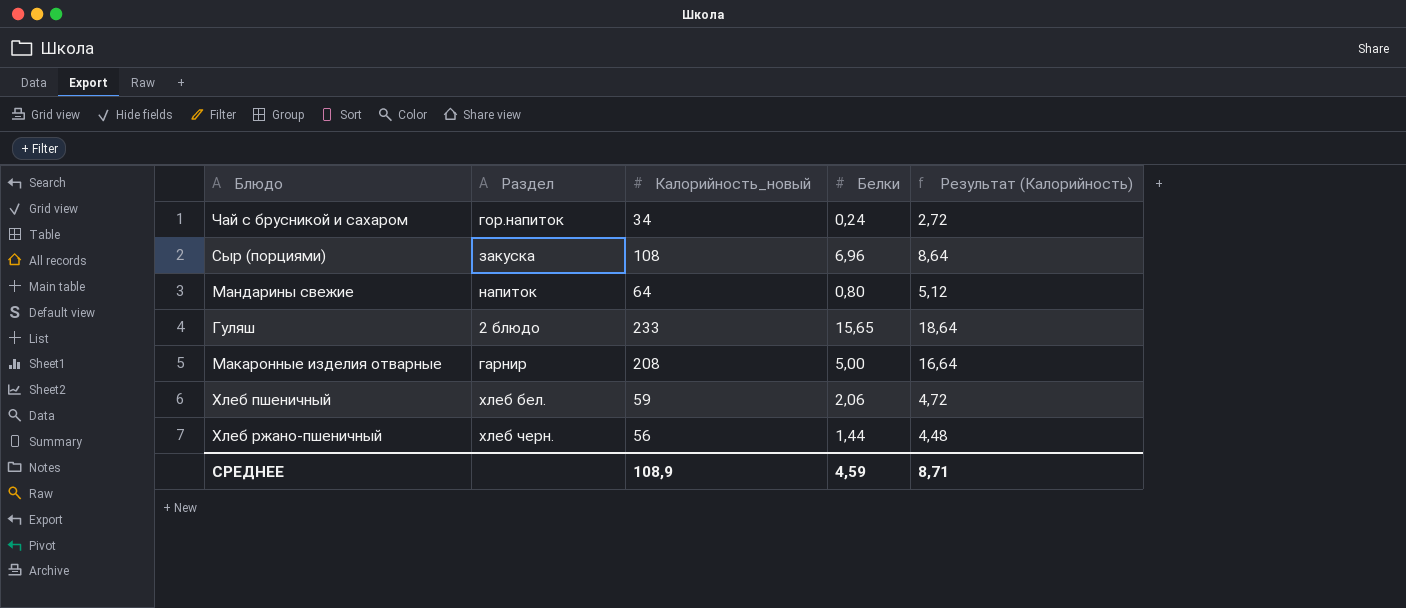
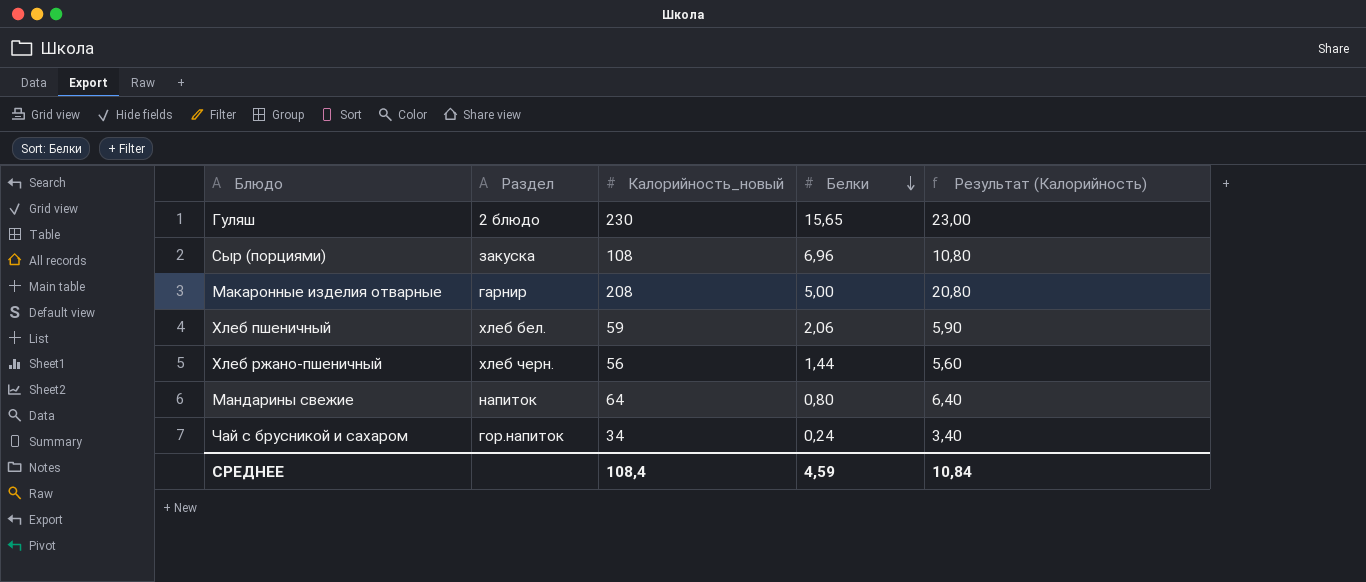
row order: none -> Белки descending
column Результат (Калорийность) | formula: [Калорийность_новый] * 0,08 -> [Калорийность_новый] * 0,1
Гуляш | Калорийность_новый: 233 -> 230
СРЕДНЕЕ | Калорийность_новый: 108,9 -> 108,4
СРЕДНЕЕ | Результат (Калорийность): 8,71 -> 10,84

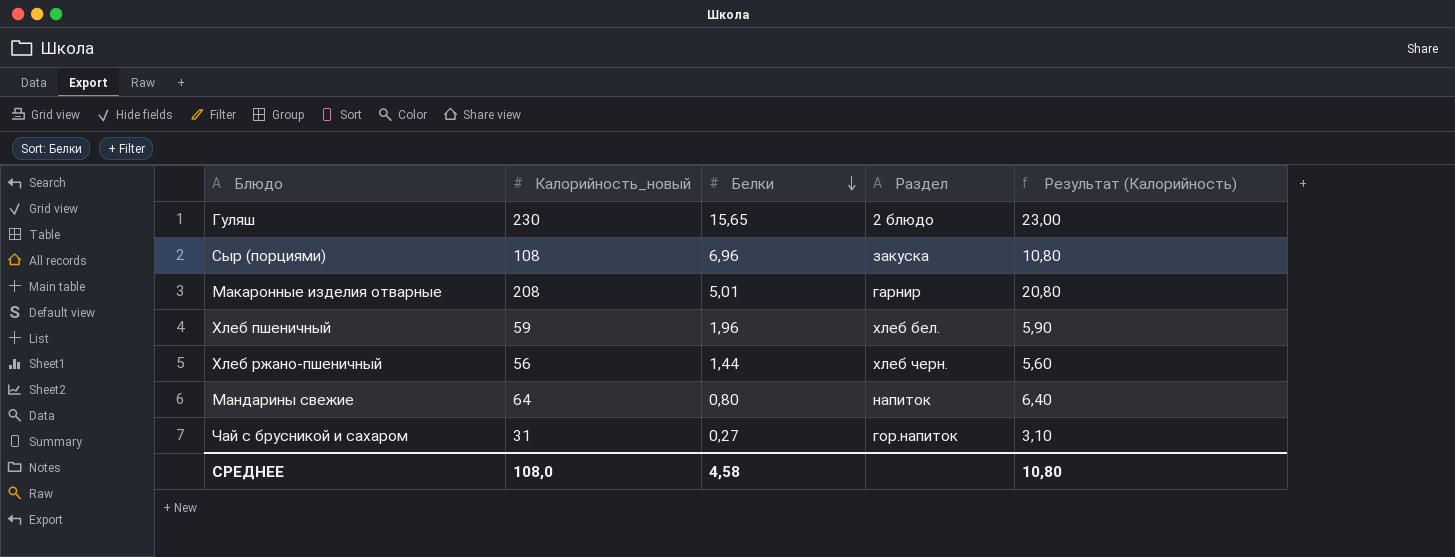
column Раздел | position: 2 -> 4
Макаронные изделия отварные | Белки: 5,00 -> 5,01
Хлеб пшеничный | Белки: 2,06 -> 1,96
Чай с брусникой и сахаром | Калорийность_новый: 34 -> 31
Чай с брусникой и сахаром | Белки: 0,24 -> 0,27
Чай с брусникой и сахаром | Результат (Калорийность): 3,40 -> 3,10
СРЕДНЕЕ | Калорийность_новый: 108,4 -> 108,0
СРЕДНЕЕ | Белки: 4,59 -> 4,58
СРЕДНЕЕ | Результат (Калорийность): 10,84 -> 10,80

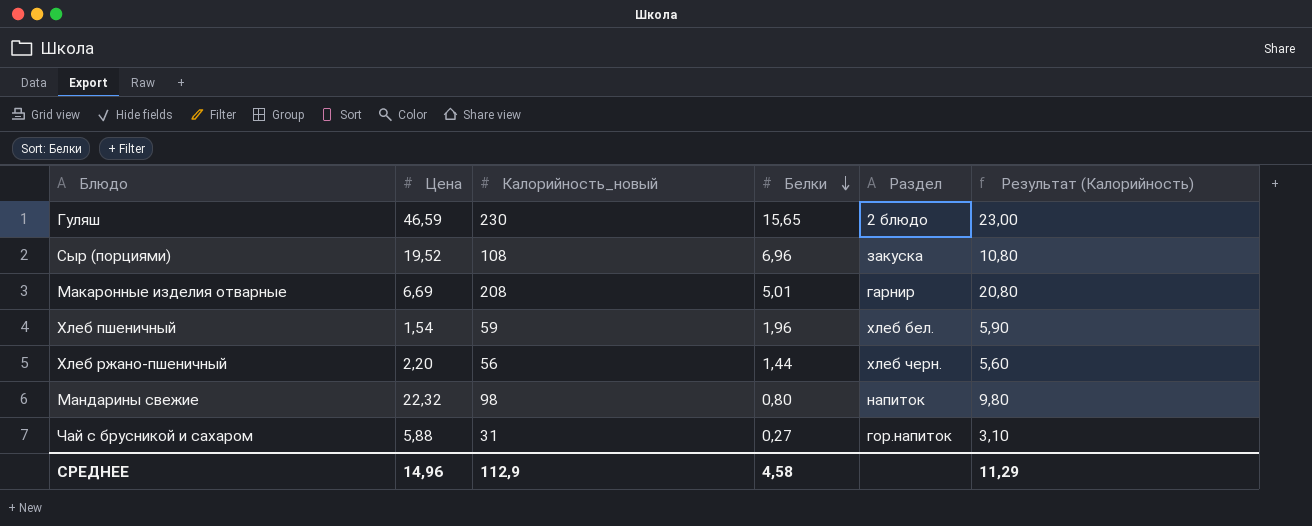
column Цена | position: none -> 2
Мандарины свежие | Калорийность_новый: 64 -> 98
Мандарины свежие | Результат (Калорийность): 6,40 -> 9,80
СРЕДНЕЕ | Калорийность_новый: 108,0 -> 112,9
СРЕДНЕЕ | Результат (Калорийность): 10,80 -> 11,29

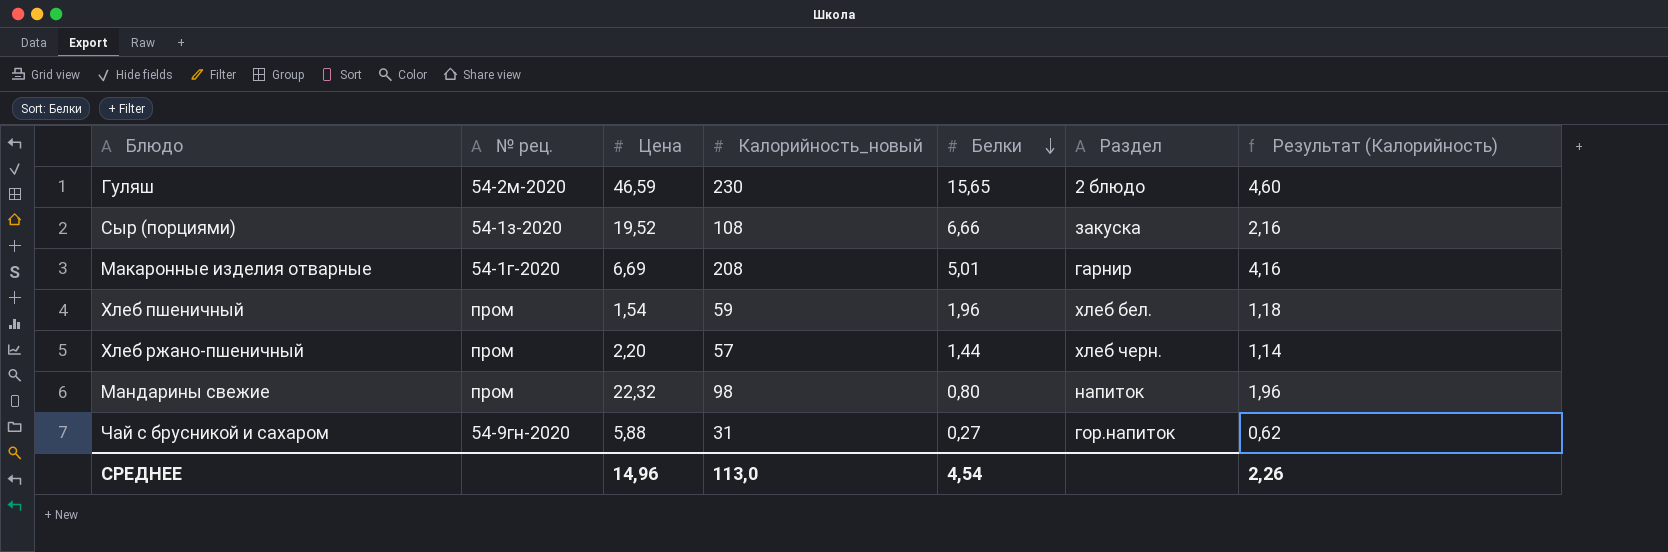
column № рец. | position: none -> 2
column Результат (Калорийность) | formula: [Калорийность_новый] * 0,1 -> [Калорийность_новый] * 0,02
Сыр (порциями) | Белки: 6,96 -> 6,66
Хлеб ржано-пшеничный | Калорийность_новый: 56 -> 57
СРЕДНЕЕ | Калорийность_новый: 112,9 -> 113,0
СРЕДНЕЕ | Белки: 4,58 -> 4,54
СРЕДНЕЕ | Результат (Калорийность): 11,29 -> 2,26

